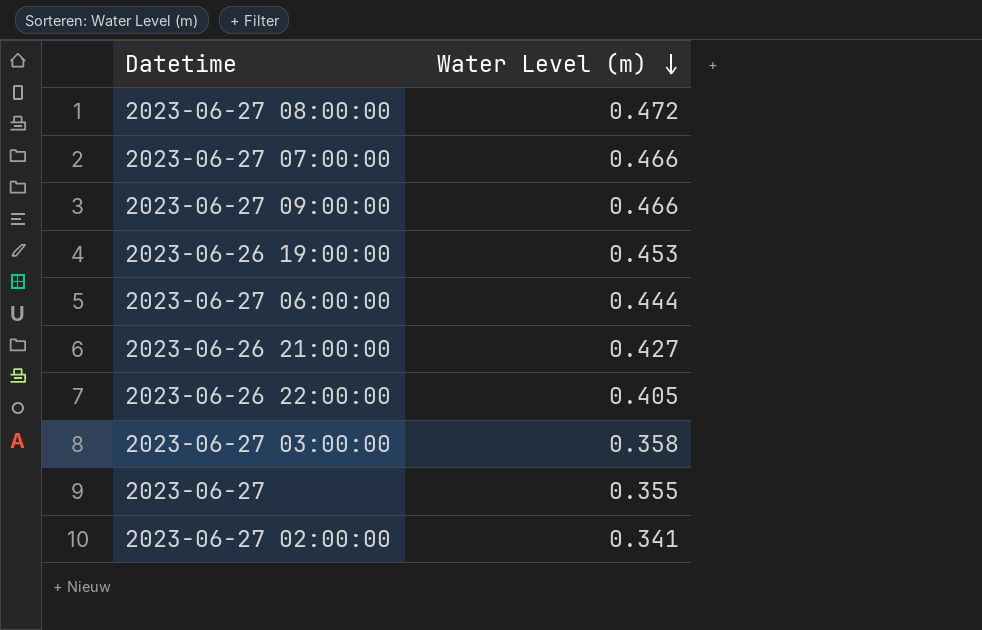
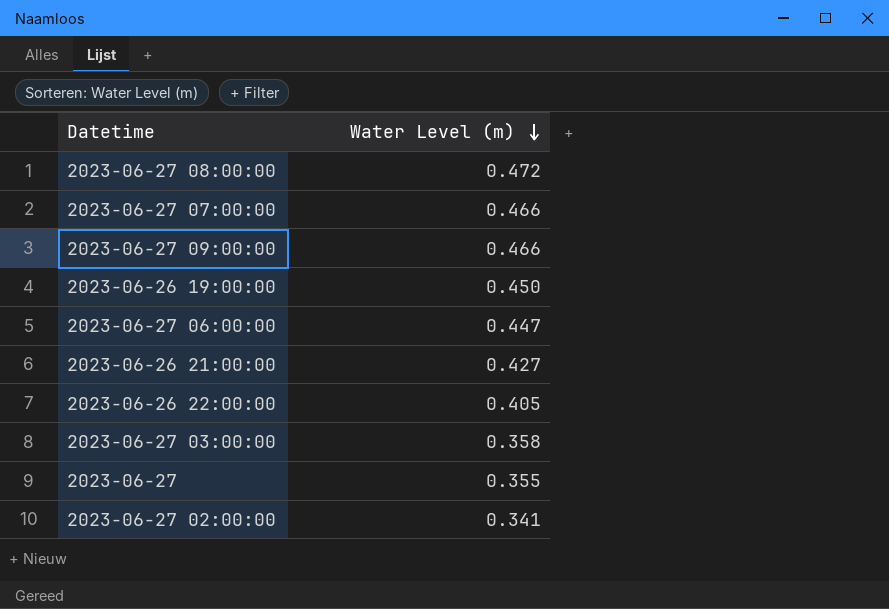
2023-06-26 19:00:00 | Water Level (m): 0.453 -> 0.450
2023-06-27 06:00:00 | Water Level (m): 0.444 -> 0.447

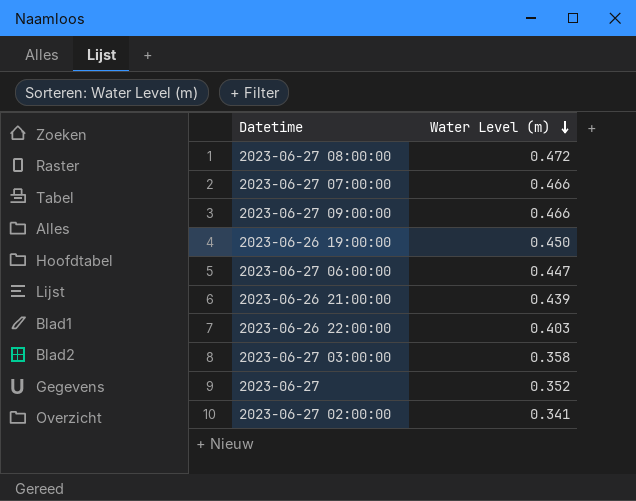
2023-06-26 21:00:00 | Water Level (m): 0.427 -> 0.439
2023-06-26 22:00:00 | Water Level (m): 0.405 -> 0.403
2023-06-27 | Water Level (m): 0.355 -> 0.352

